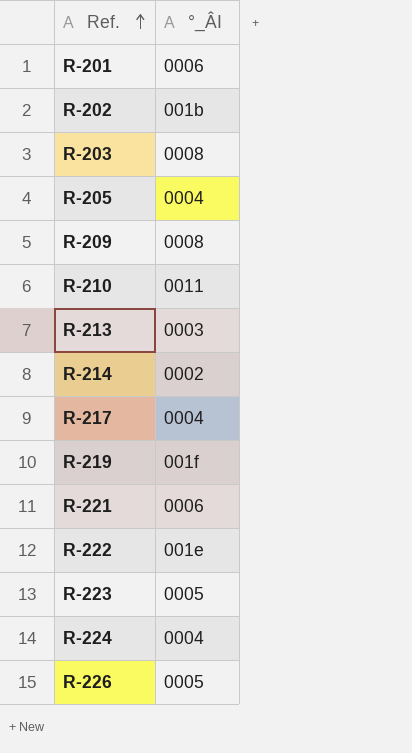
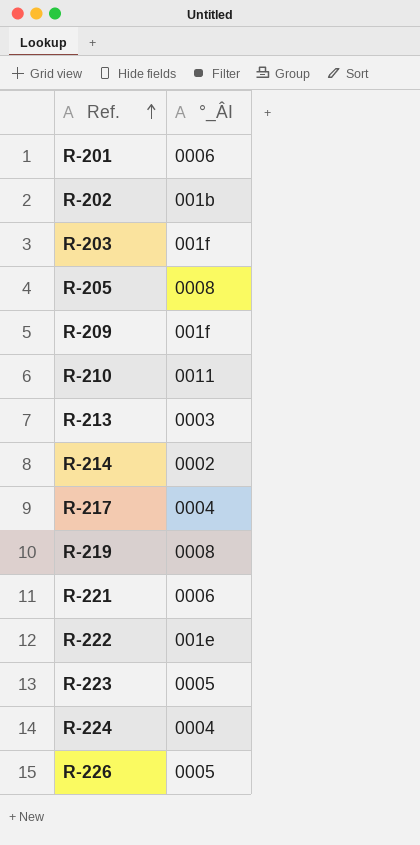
R-203 | °_ÂI: 0008 -> 001f
R-205 | °_ÂI: 0004 -> 0008
R-209 | °_ÂI: 0008 -> 001f
R-219 | °_ÂI: 001f -> 0008

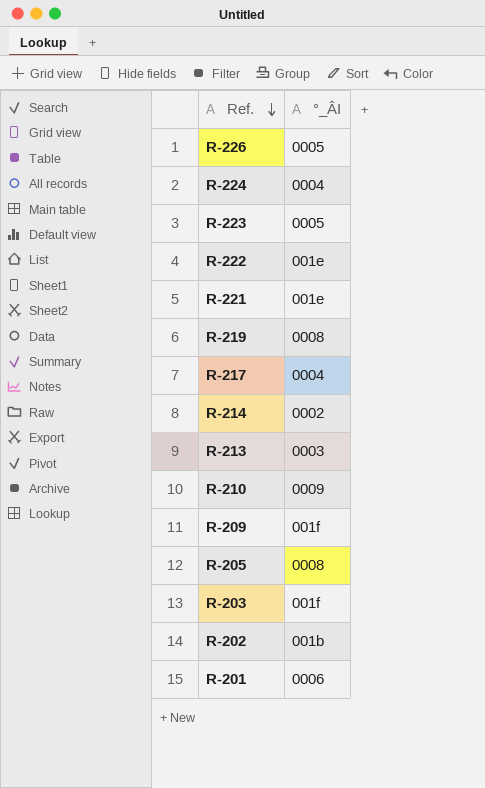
row order: Ref. ascending -> Ref. descending
R-221 | °_ÂI: 0006 -> 001e
R-210 | °_ÂI: 0011 -> 0009

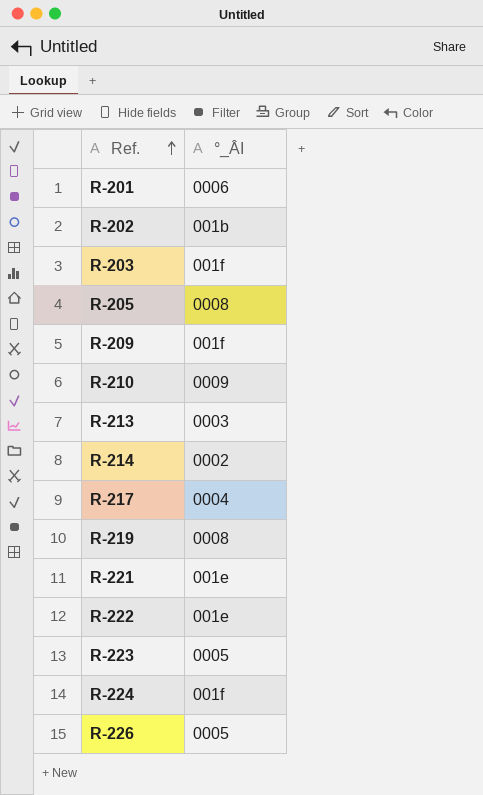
row order: Ref. descending -> Ref. ascending
R-224 | °_ÂI: 0004 -> 001f

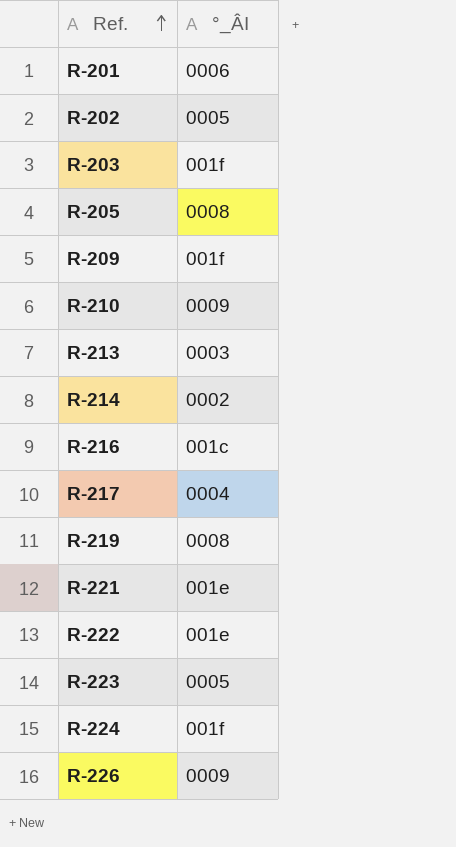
R-202 | °_ÂI: 001b -> 0005
row R-216: none -> 001c
R-226 | °_ÂI: 0005 -> 0009

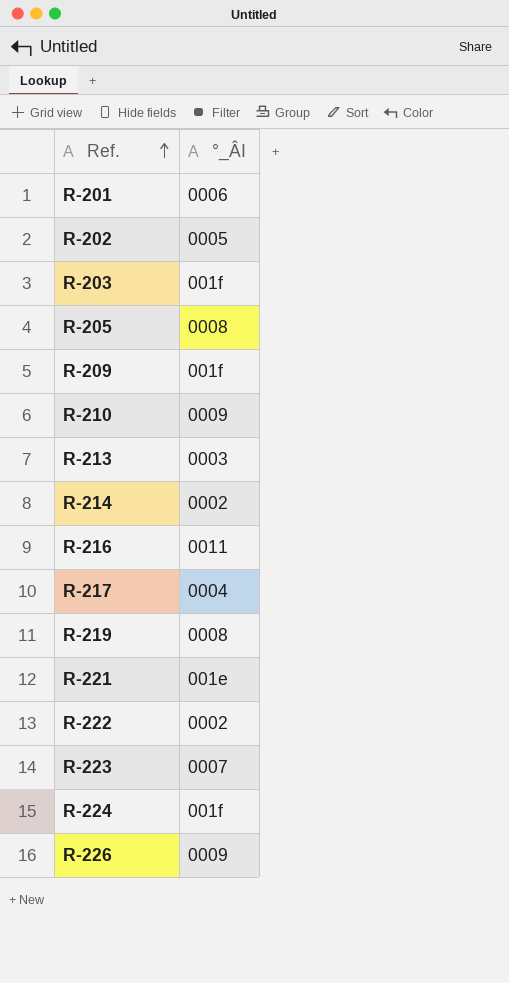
R-216 | °_ÂI: 001c -> 0011
R-222 | °_ÂI: 001e -> 0002
R-223 | °_ÂI: 0005 -> 0007

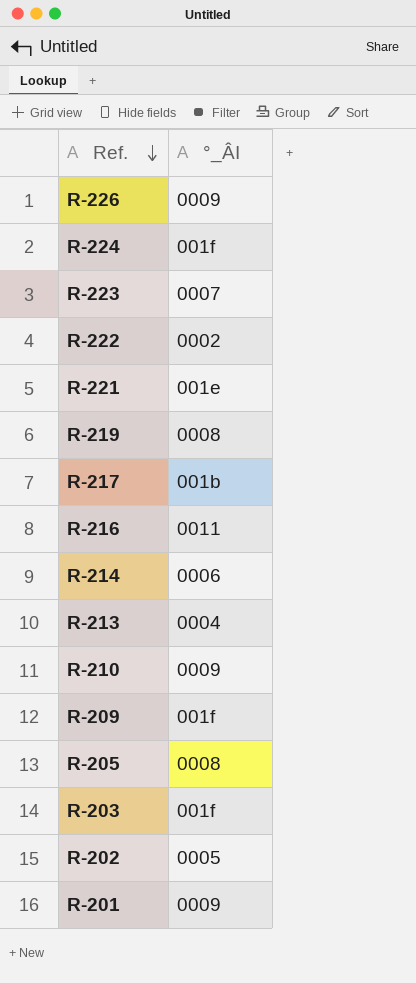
row order: Ref. ascending -> Ref. descending
R-217 | °_ÂI: 0004 -> 001b
R-214 | °_ÂI: 0002 -> 0006
R-213 | °_ÂI: 0003 -> 0004
R-201 | °_ÂI: 0006 -> 0009

